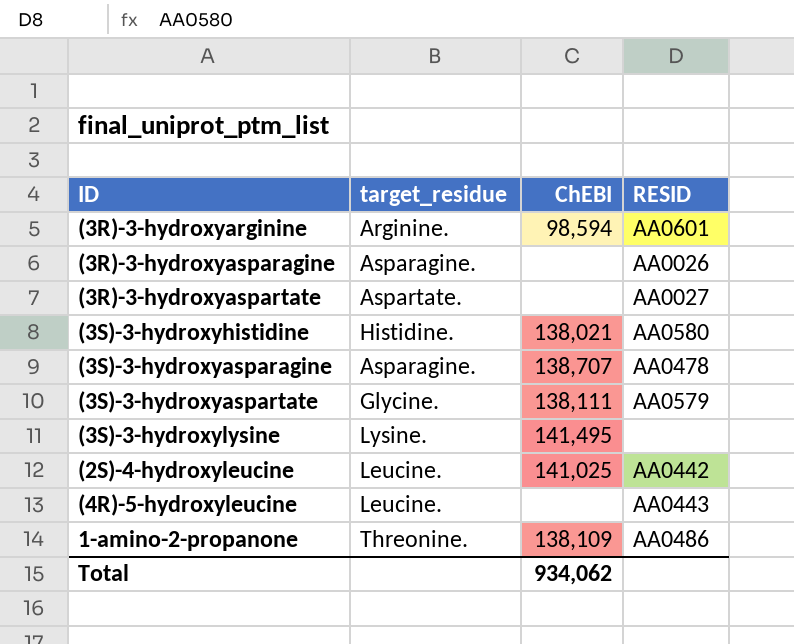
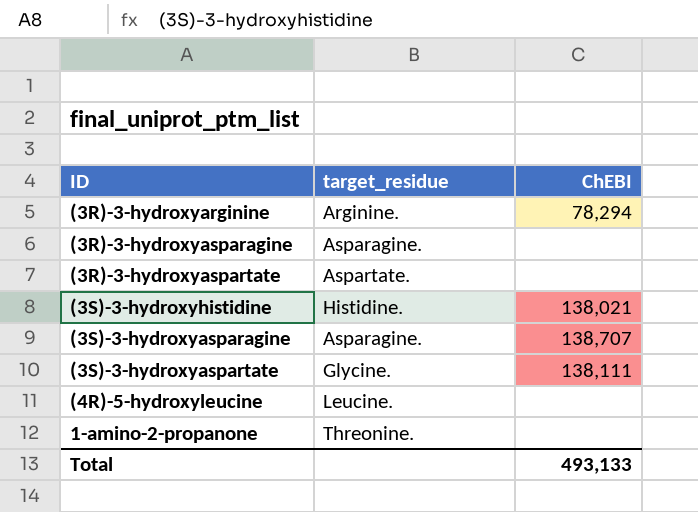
column RESID | position: 4 -> none
row (3S)-3-hydroxylysine: Lysine. | 141,495 | none -> none
row (2S)-4-hydroxyleucine: Leucine. | 141,025 | AA0442 -> none
(3R)-3-hydroxyarginine | ChEBI: 98,594 -> 78,294
1-amino-2-propanone | ChEBI: 138,109 -> none
Total | ChEBI: 934,062 -> 493,133

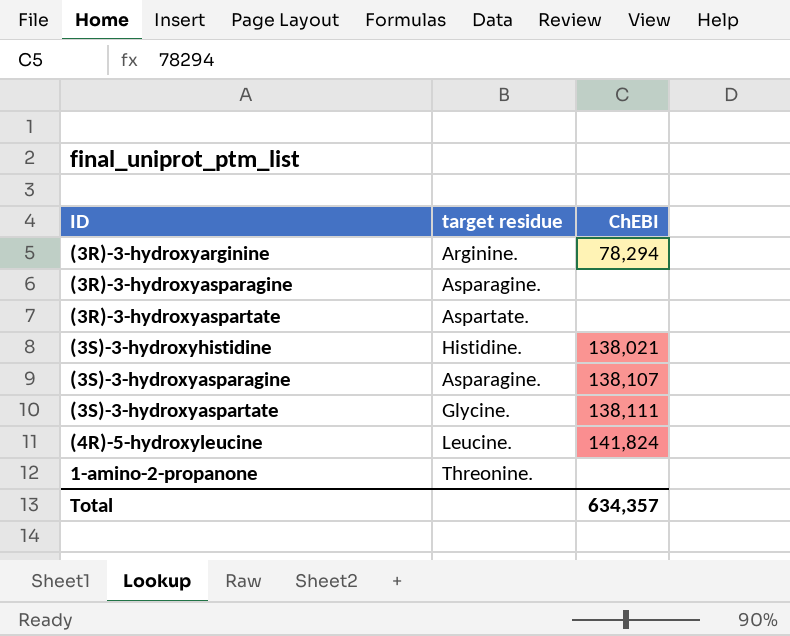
column name: target_residue -> target residue
(3S)-3-hydroxyasparagine | ChEBI: 138,707 -> 138,107
(4R)-5-hydroxyleucine | ChEBI: none -> 141,824
Total | ChEBI: 493,133 -> 634,357

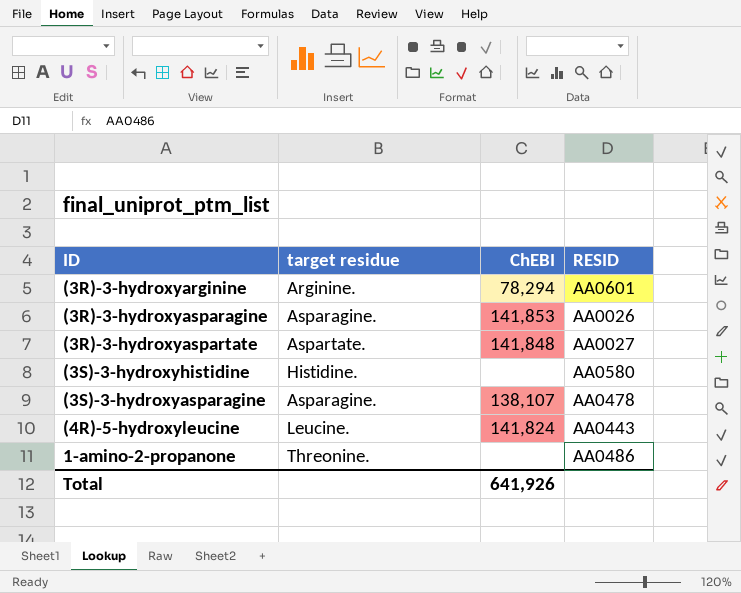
column RESID | position: none -> 4
row (3S)-3-hydroxyaspartate: Glycine. | 138,111 -> none
(3R)-3-hydroxyasparagine | ChEBI: none -> 141,853
(3R)-3-hydroxyaspartate | ChEBI: none -> 141,848
(3S)-3-hydroxyhistidine | ChEBI: 138,021 -> none
Total | ChEBI: 634,357 -> 641,926

